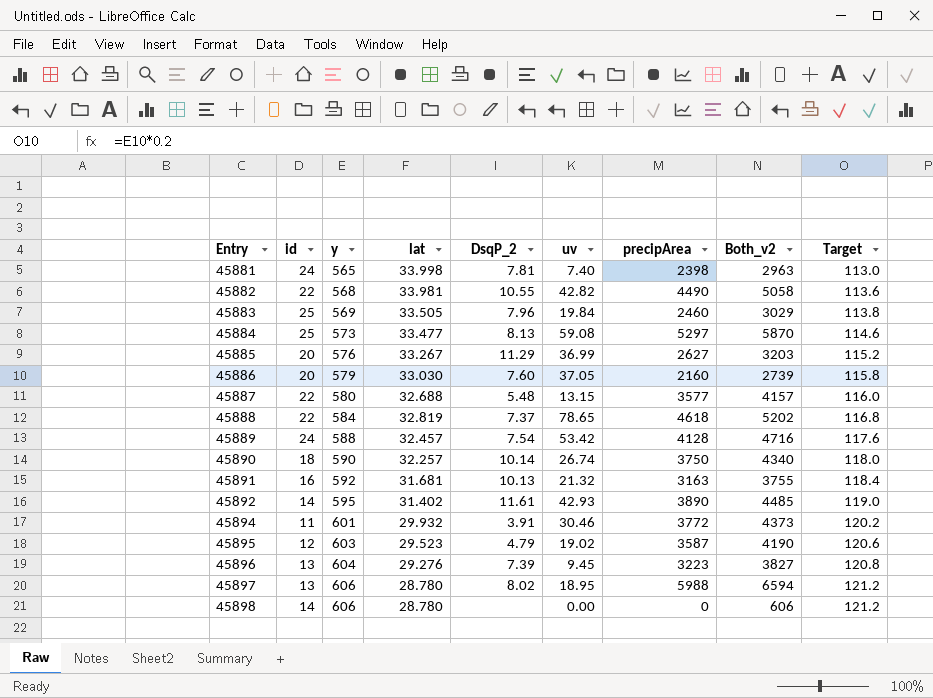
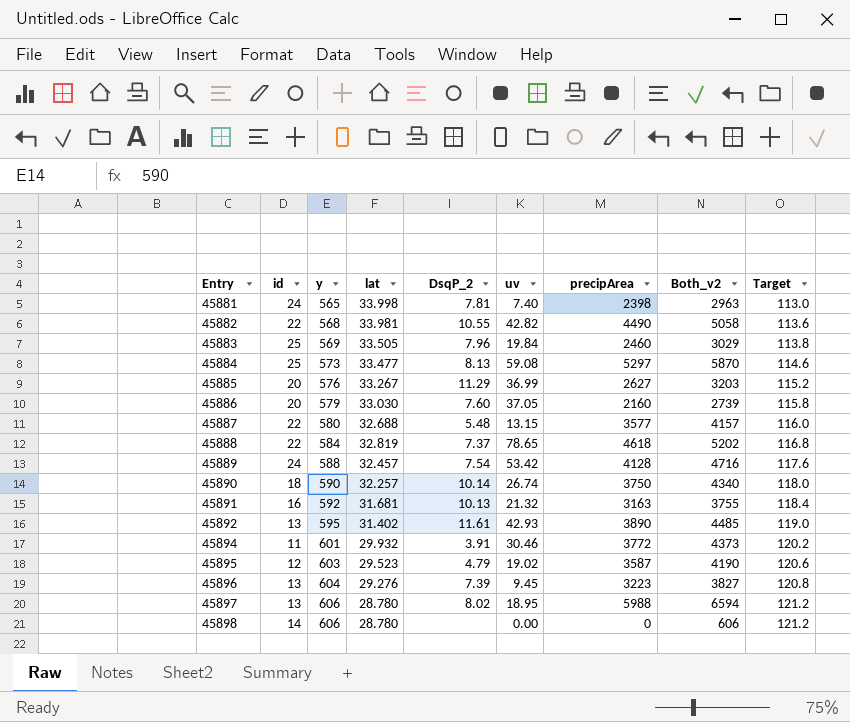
45892 | id: 14 -> 13

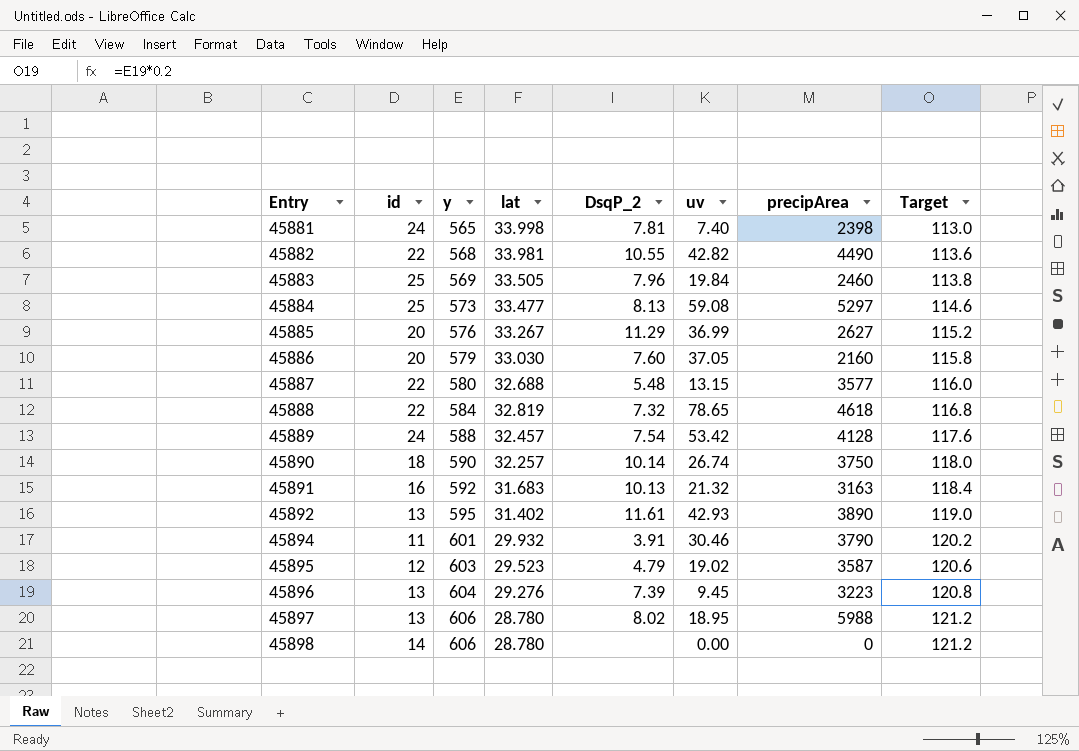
column Both_v2 | formula: [y] + [precipArea] -> none
45888 | DsqP_2: 7.37 -> 7.32
45891 | lat: 31.681 -> 31.683
45894 | precipArea: 3772 -> 3790

